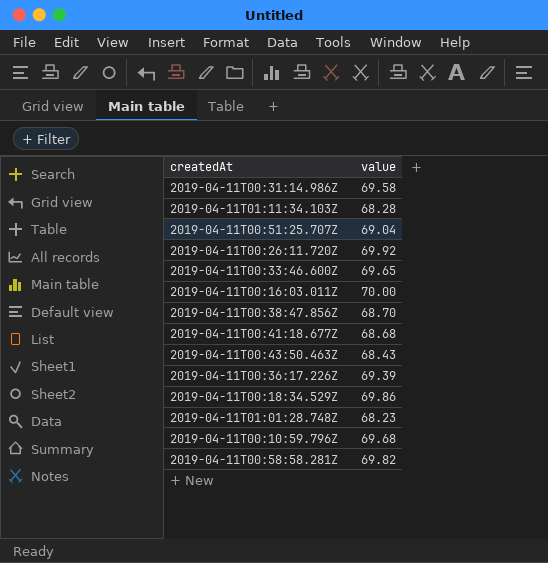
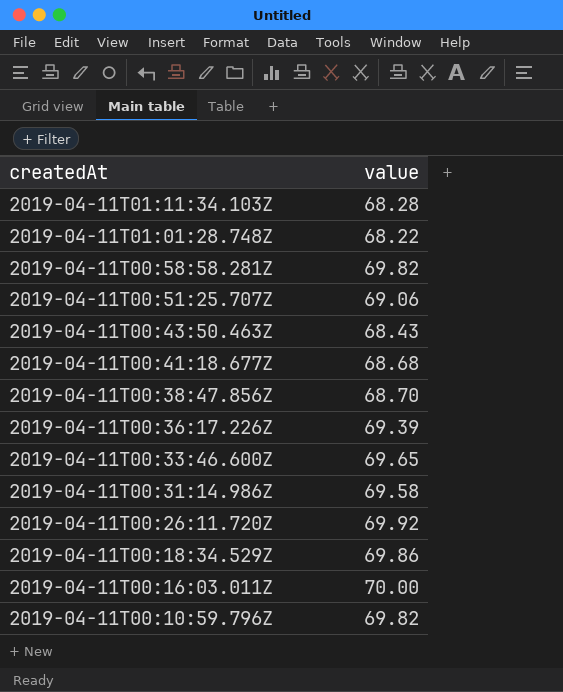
row order: none -> createdAt descending
2019-04-11T01:01:28.748Z | value: 68.23 -> 68.22
2019-04-11T00:51:25.707Z | value: 69.04 -> 69.06
2019-04-11T00:10:59.796Z | value: 69.68 -> 69.82

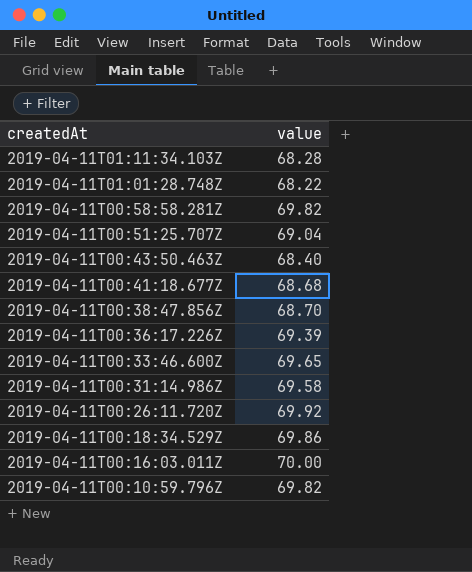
2019-04-11T00:51:25.707Z | value: 69.06 -> 69.04
2019-04-11T00:43:50.463Z | value: 68.43 -> 68.40

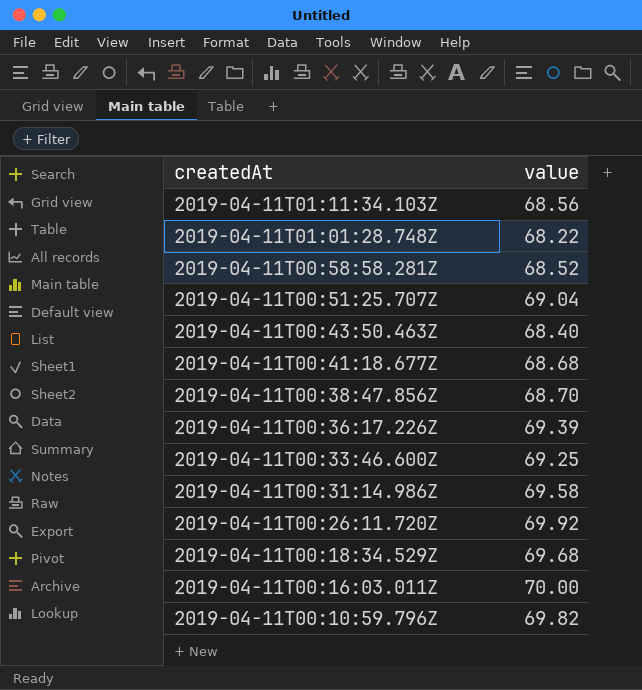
2019-04-11T01:11:34.103Z | value: 68.28 -> 68.56
2019-04-11T00:58:58.281Z | value: 69.82 -> 68.52
2019-04-11T00:33:46.600Z | value: 69.65 -> 69.25
2019-04-11T00:18:34.529Z | value: 69.86 -> 69.68

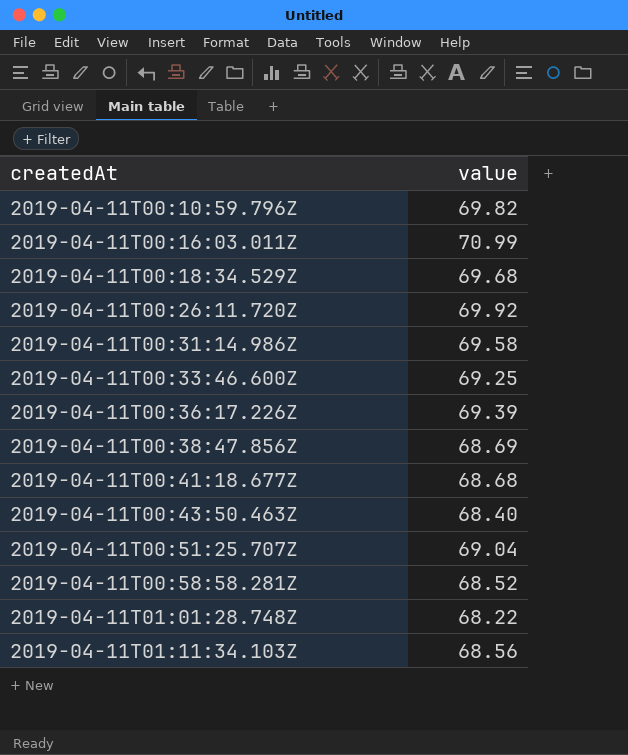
row order: createdAt descending -> createdAt ascending
2019-04-11T00:16:03.011Z | value: 70.00 -> 70.99
2019-04-11T00:38:47.856Z | value: 68.70 -> 68.69

